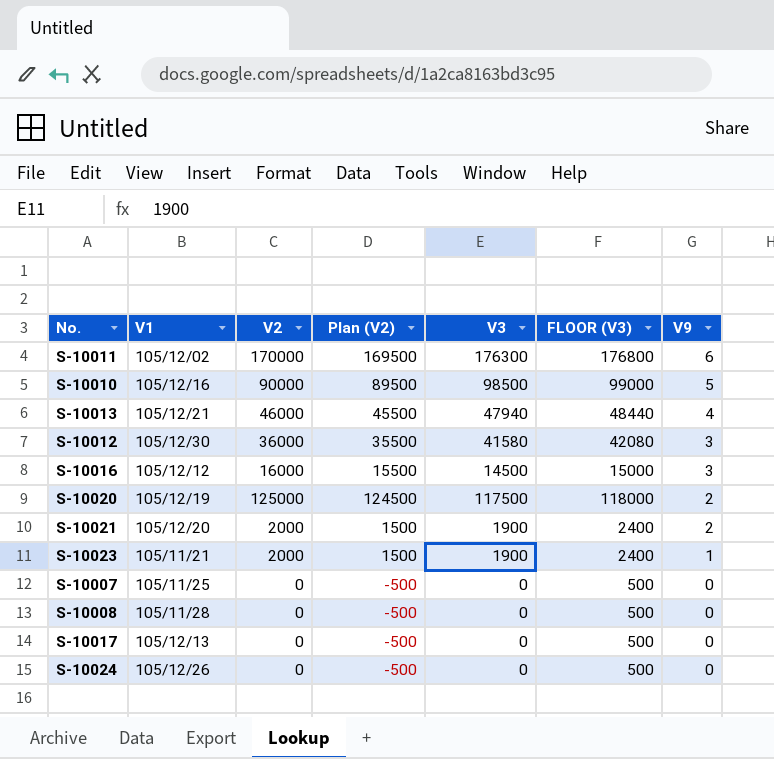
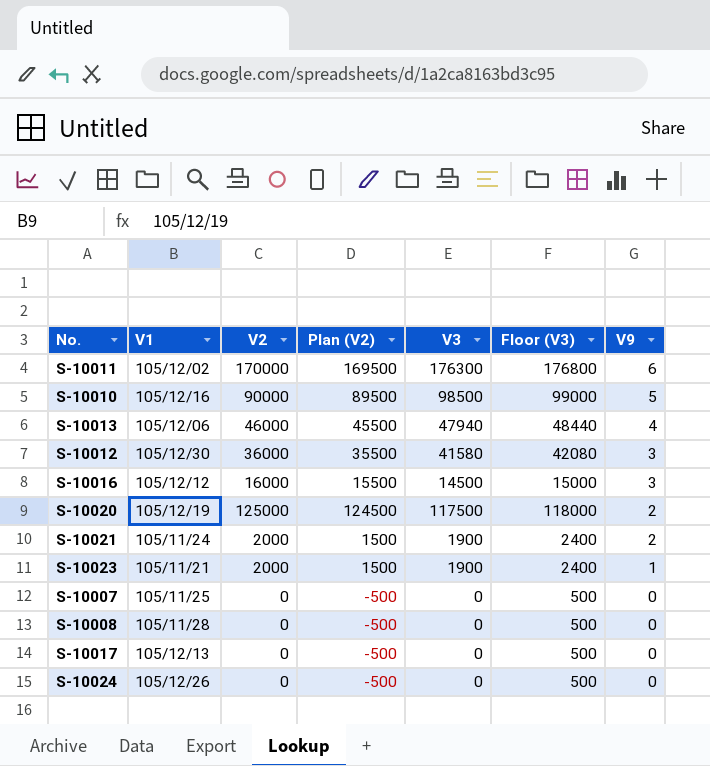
column name: FLOOR (V3) -> Floor (V3)
S-10013 | V1: 105/12/21 -> 105/12/06
S-10021 | V1: 105/12/20 -> 105/11/24

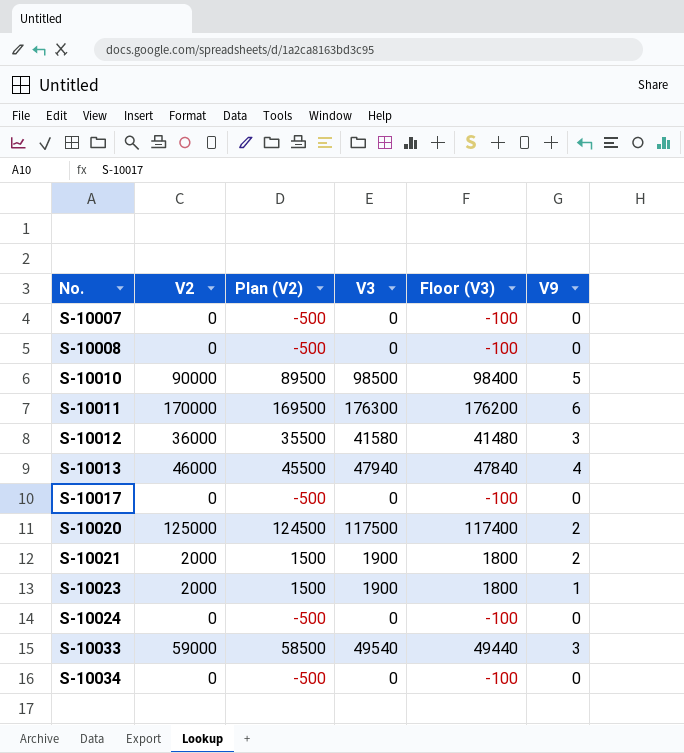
row order: V9 descending -> No. ascending
column V1 | position: 2 -> none
column Floor (V3) | formula: [V3] + 500 -> [V3] - 100
row S-10016: 105/12/12 | 16000 | 15500 | 14500 | 15000 | 3 -> none
row S-10033: none -> 59000 | 58500 | 49540 | 49440 | 3
row S-10034: none -> 0 | -500 | 0 | -100 | 0

